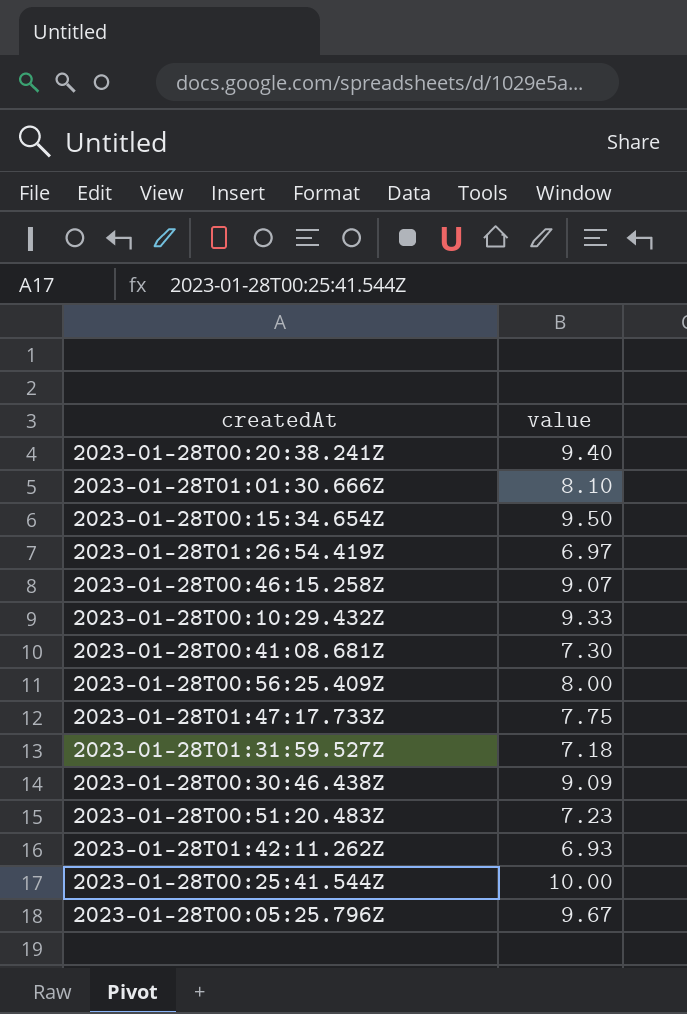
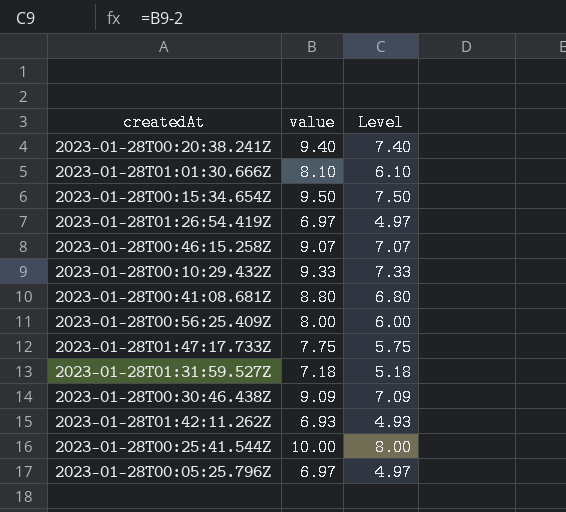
column Level | formula: none -> [value] - 2
row 2023-01-28T00:51:20.483Z: 7.23 -> none
2023-01-28T00:41:08.681Z | value: 7.30 -> 8.80
2023-01-28T00:05:25.796Z | value: 9.67 -> 6.97

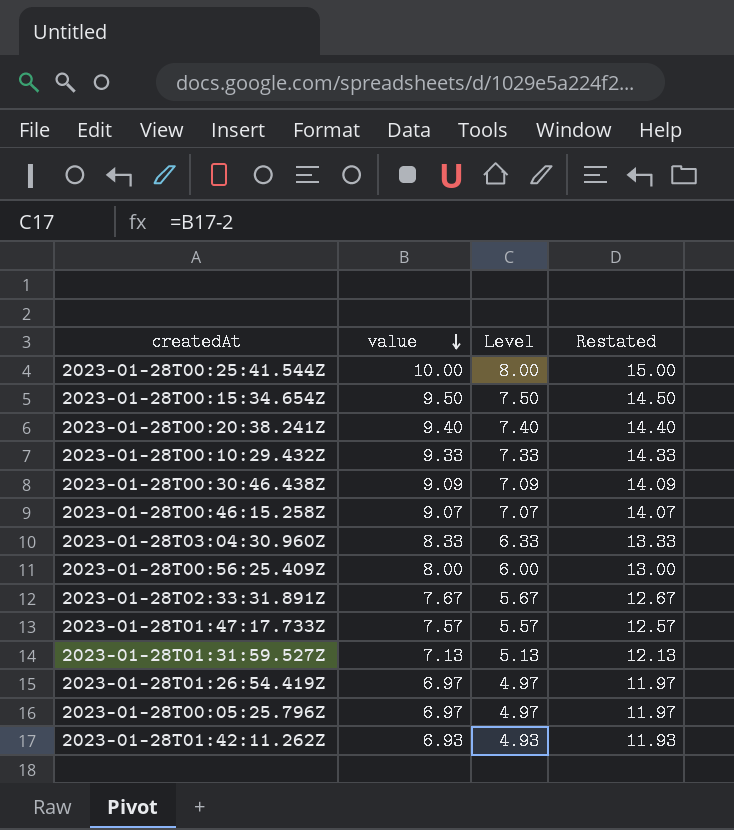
row order: none -> value descending
column Restated | formula: none -> [value] + 5
row 2023-01-28T01:01:30.666Z: 8.10 | 6.10 -> none
row 2023-01-28T00:41:08.681Z: 8.80 | 6.80 -> none
row 2023-01-28T03:04:30.960Z: none -> 8.33 | 6.33 | 13.33
row 2023-01-28T02:33:31.891Z: none -> 7.67 | 5.67 | 12.67
2023-01-28T01:47:17.733Z | value: 7.75 -> 7.57
2023-01-28T01:47:17.733Z | Level: 5.75 -> 5.57
2023-01-28T01:31:59.527Z | value: 7.18 -> 7.13
2023-01-28T01:31:59.527Z | Level: 5.18 -> 5.13

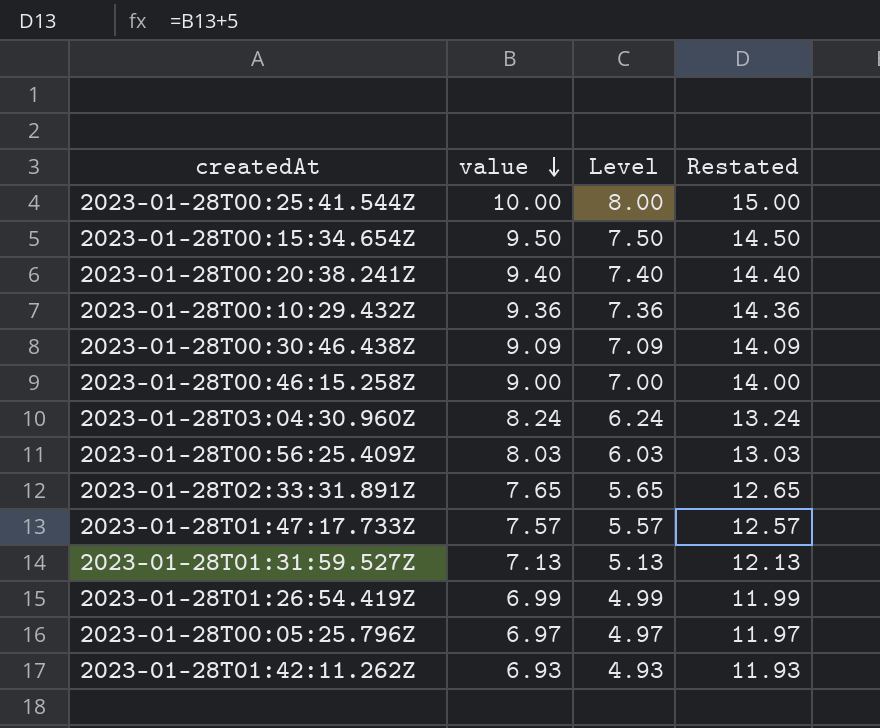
2023-01-28T00:10:29.432Z | value: 9.33 -> 9.36
2023-01-28T00:10:29.432Z | Level: 7.33 -> 7.36
2023-01-28T00:10:29.432Z | Restated: 14.33 -> 14.36
2023-01-28T00:46:15.258Z | value: 9.07 -> 9.00
2023-01-28T00:46:15.258Z | Level: 7.07 -> 7.00
2023-01-28T00:46:15.258Z | Restated: 14.07 -> 14.00
2023-01-28T03:04:30.960Z | value: 8.33 -> 8.24
2023-01-28T03:04:30.960Z | Level: 6.33 -> 6.24
2023-01-28T03:04:30.960Z | Restated: 13.33 -> 13.24
2023-01-28T00:56:25.409Z | value: 8.00 -> 8.03
2023-01-28T00:56:25.409Z | Level: 6.00 -> 6.03
2023-01-28T00:56:25.409Z | Restated: 13.00 -> 13.03
2023-01-28T02:33:31.891Z | value: 7.67 -> 7.65
2023-01-28T02:33:31.891Z | Level: 5.67 -> 5.65
2023-01-28T02:33:31.891Z | Restated: 12.67 -> 12.65
2023-01-28T01:26:54.419Z | value: 6.97 -> 6.99
2023-01-28T01:26:54.419Z | Level: 4.97 -> 4.99
2023-01-28T01:26:54.419Z | Restated: 11.97 -> 11.99

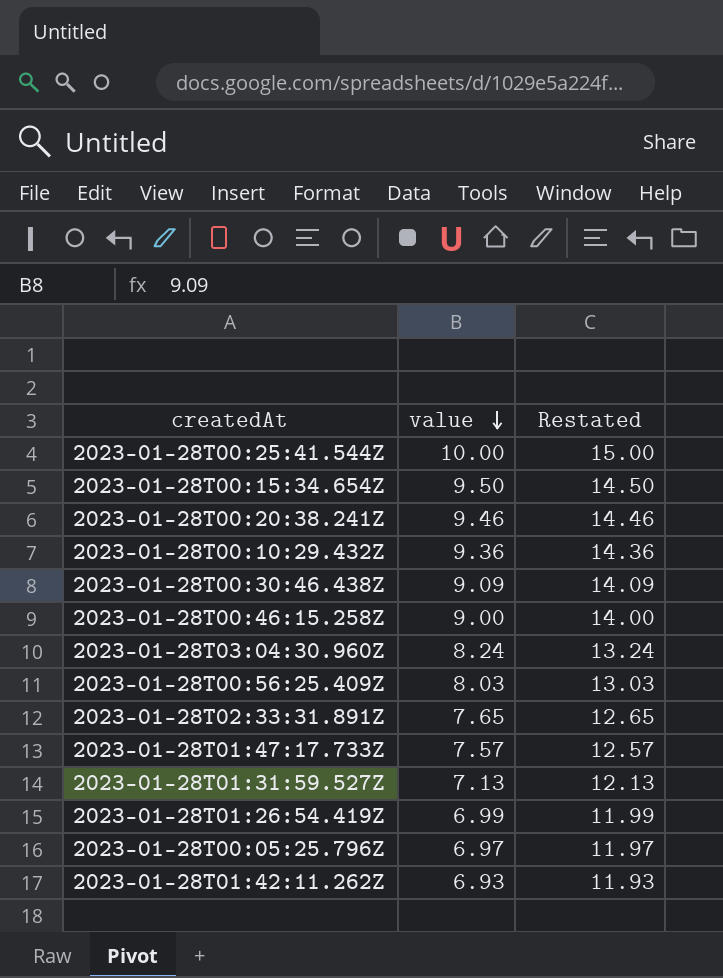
column Level | formula: [value] - 2 -> none
2023-01-28T00:20:38.241Z | value: 9.40 -> 9.46
2023-01-28T00:20:38.241Z | Restated: 14.40 -> 14.46

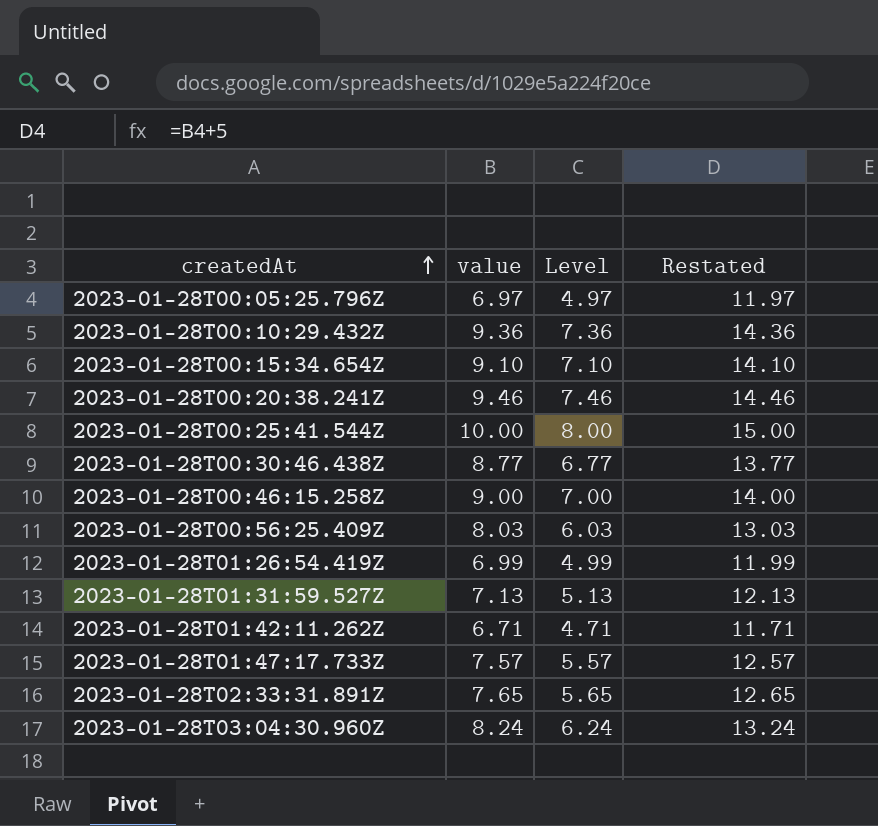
row order: value descending -> createdAt ascending
column Level | formula: none -> [value] - 2
2023-01-28T00:15:34.654Z | value: 9.50 -> 9.10
2023-01-28T00:15:34.654Z | Restated: 14.50 -> 14.10
2023-01-28T00:30:46.438Z | value: 9.09 -> 8.77
2023-01-28T00:30:46.438Z | Restated: 14.09 -> 13.77
2023-01-28T01:42:11.262Z | value: 6.93 -> 6.71
2023-01-28T01:42:11.262Z | Restated: 11.93 -> 11.71

